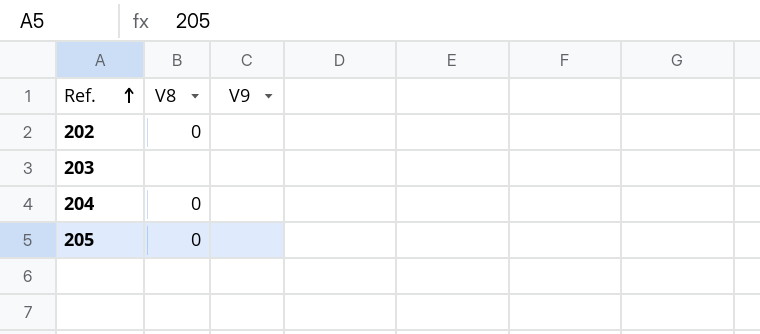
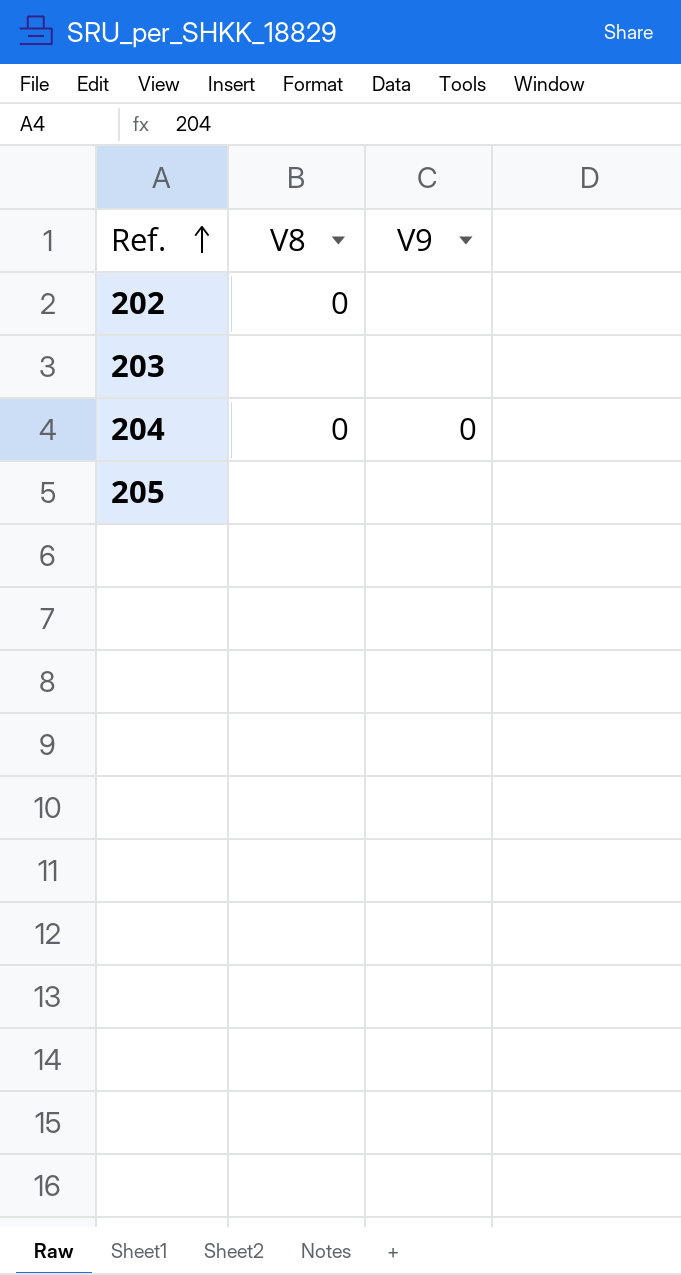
204 | V9: none -> 0
205 | V8: 0 -> none

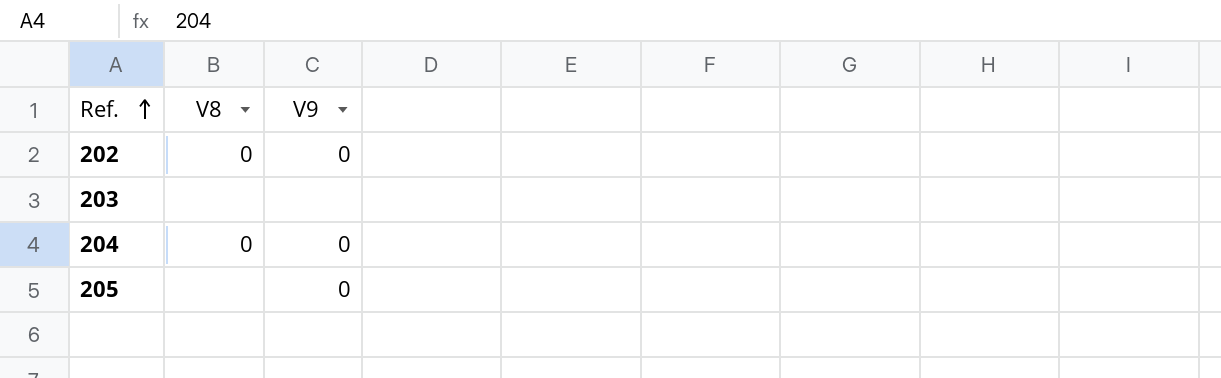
202 | V9: none -> 0
205 | V9: none -> 0

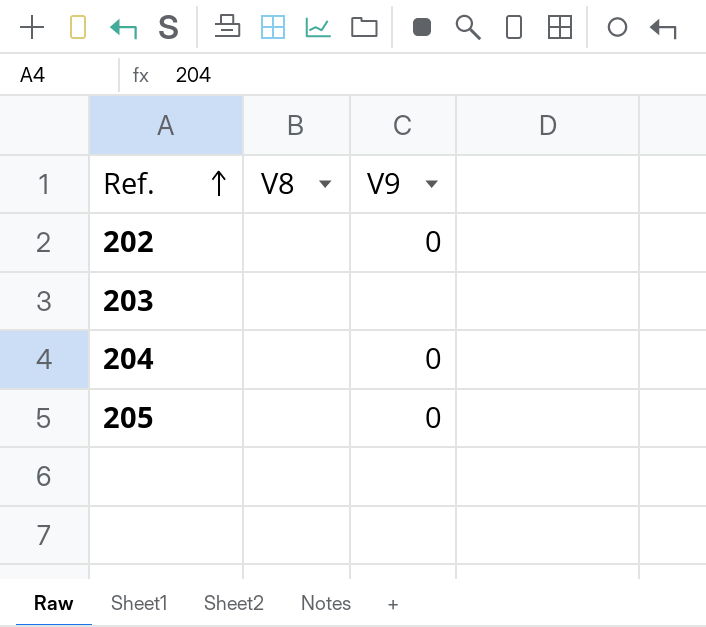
202 | V8: 0 -> none
204 | V8: 0 -> none

